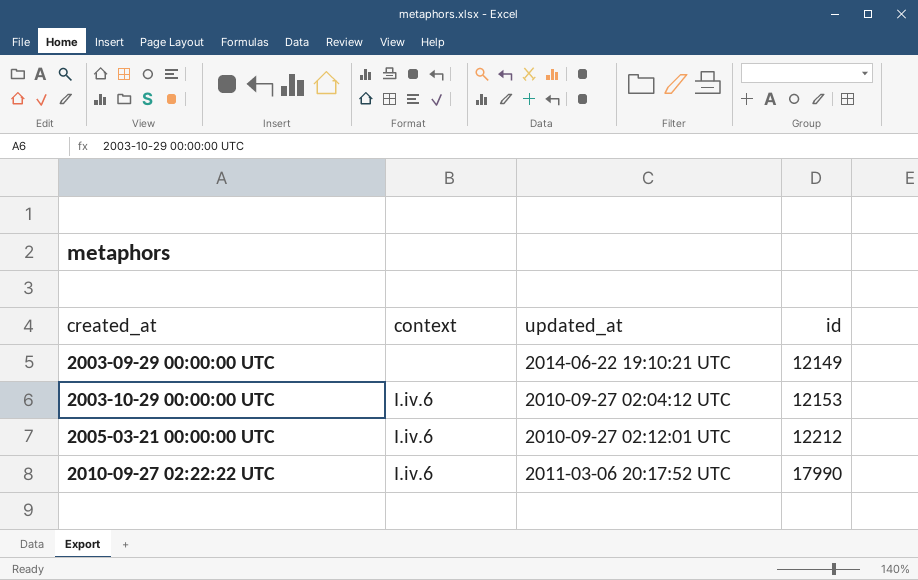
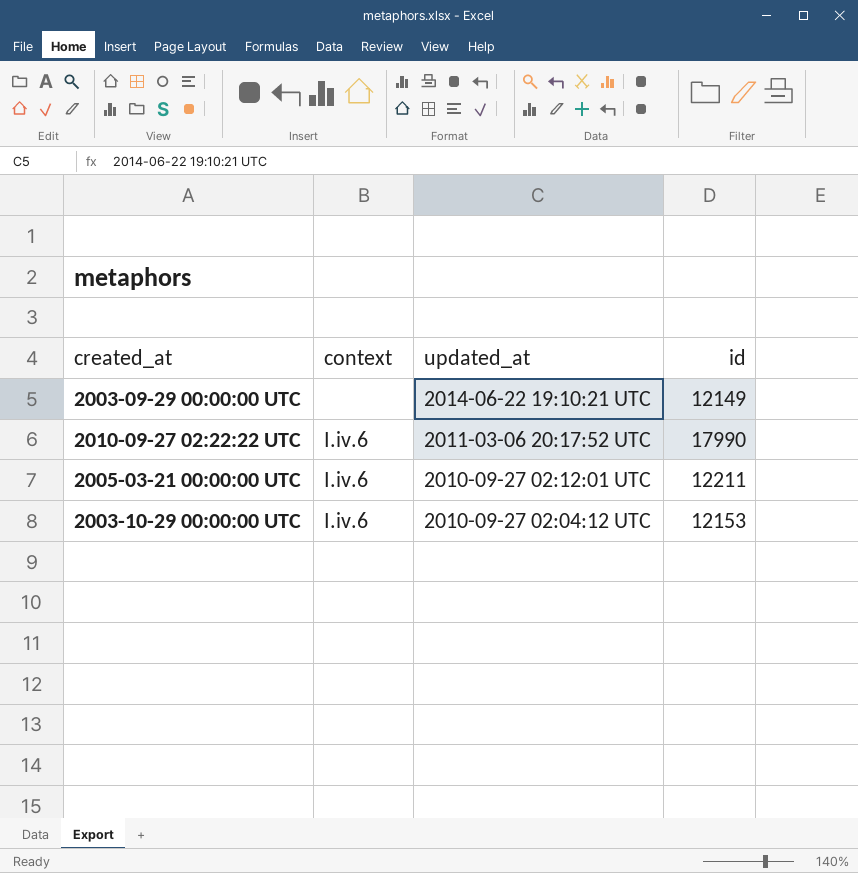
row order: created_at ascending -> updated_at descending
2005-03-21 00:00:00 UTC | id: 12212 -> 12211

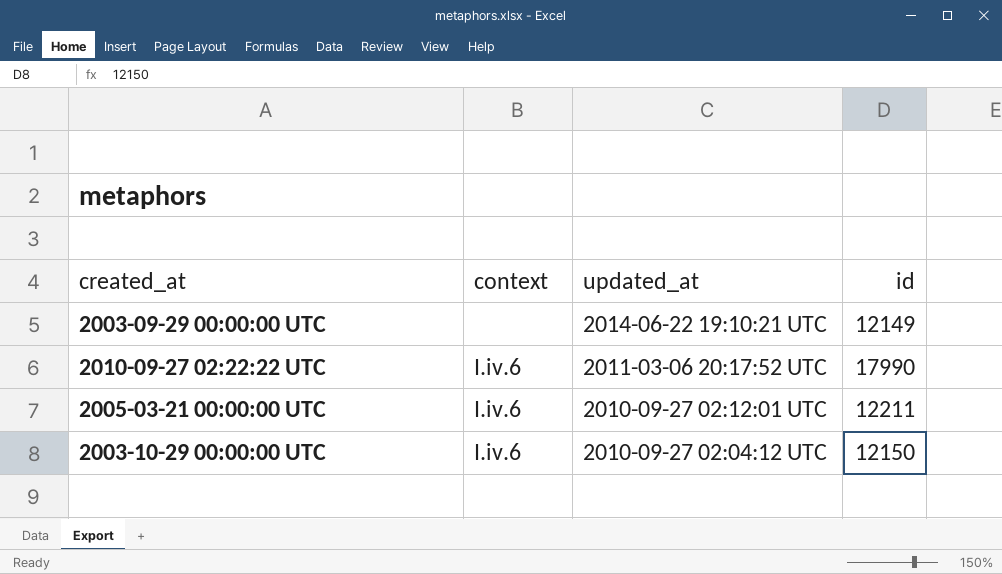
2003-10-29 00:00:00 UTC | id: 12153 -> 12150

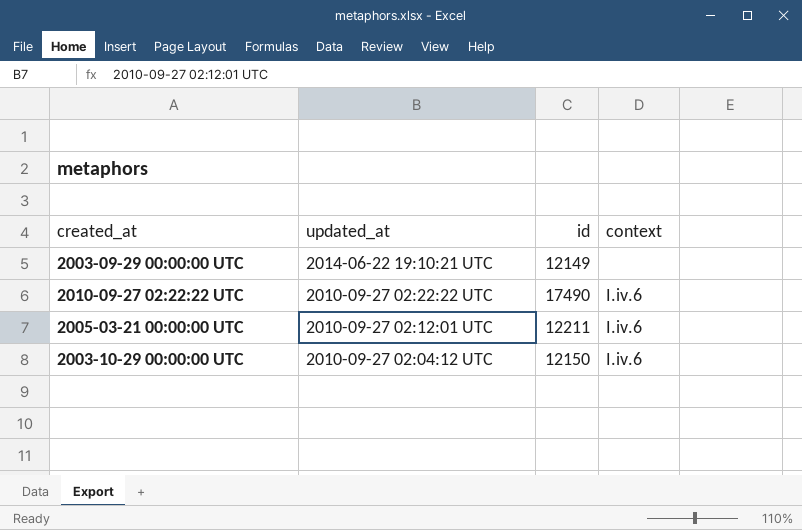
column context | position: 2 -> 4
2010-09-27 02:22:22 UTC | updated_at: 2011-03-06 20:17:52 UTC -> 2010-09-27 02:22:22 UTC
2010-09-27 02:22:22 UTC | id: 17990 -> 17490

